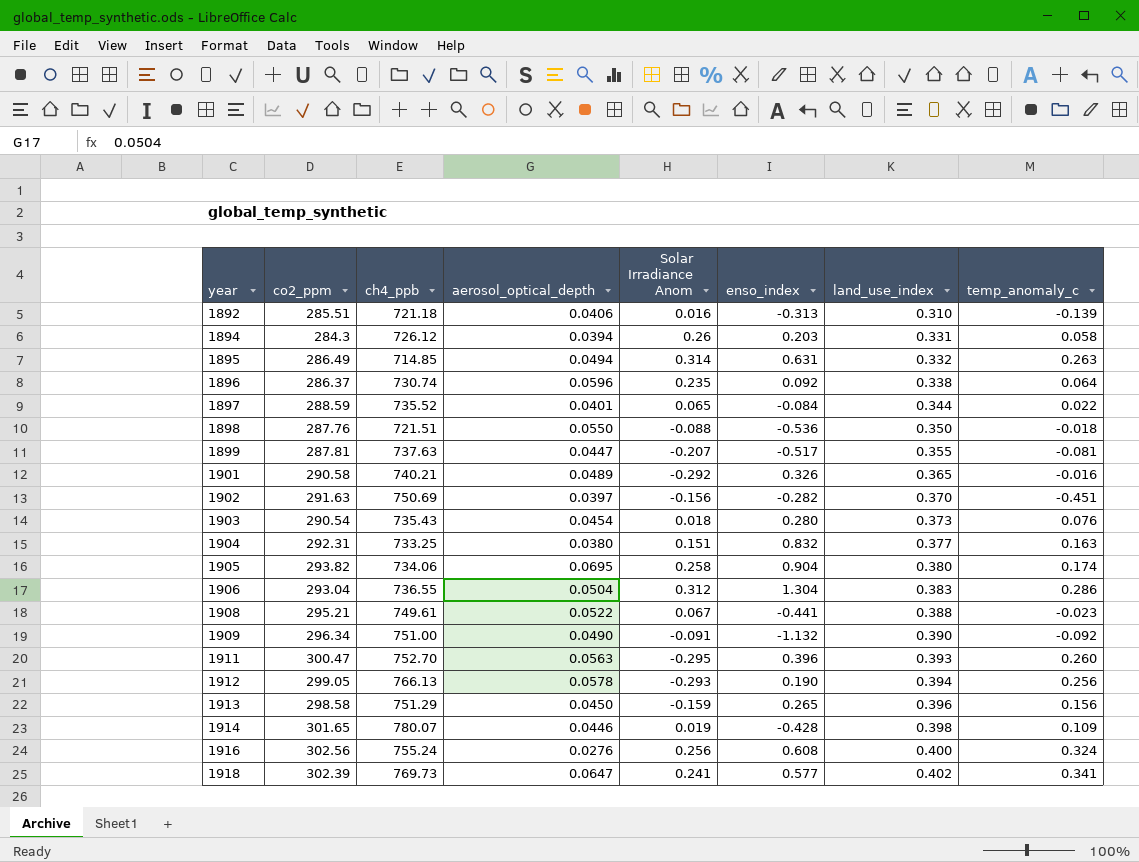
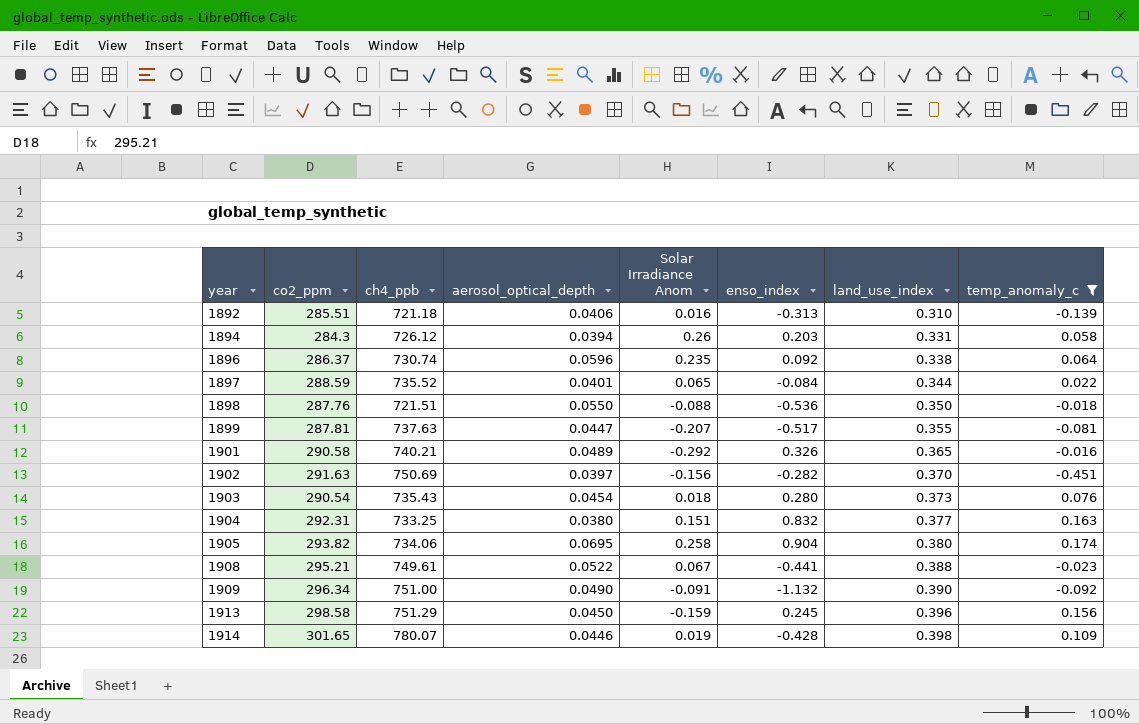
filter: none -> temp_anomaly_c <= 0.174
1913 | enso_index: 0.265 -> 0.245

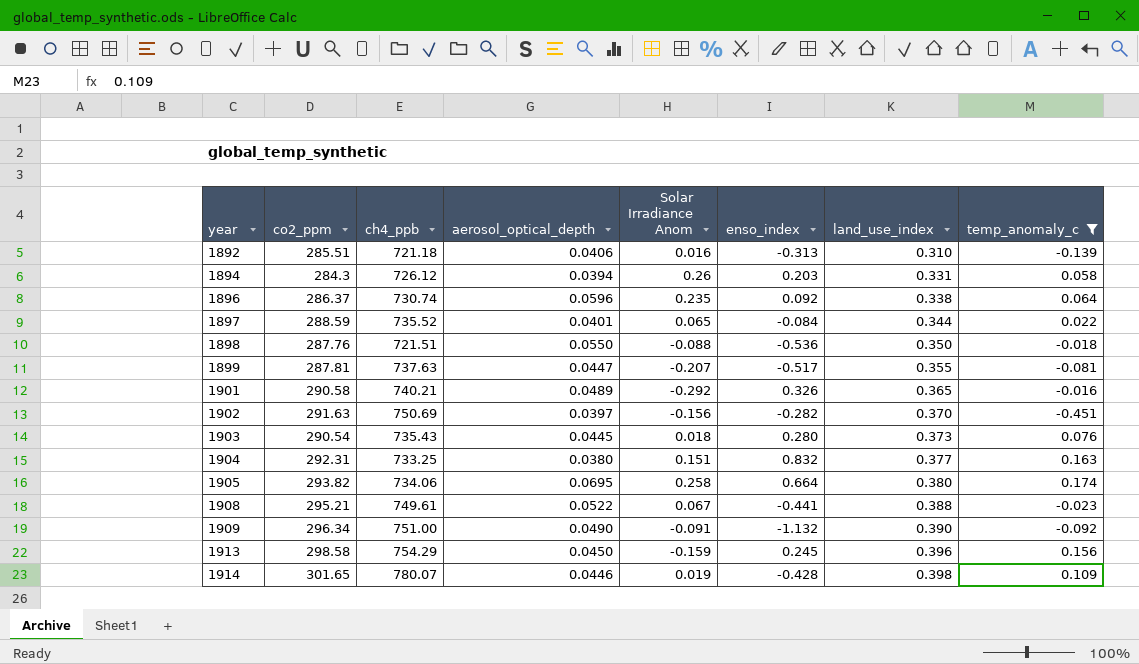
1903 | aerosol_optical_depth: 0.0454 -> 0.0445
1905 | enso_index: 0.904 -> 0.664
1913 | ch4_ppb: 751.29 -> 754.29

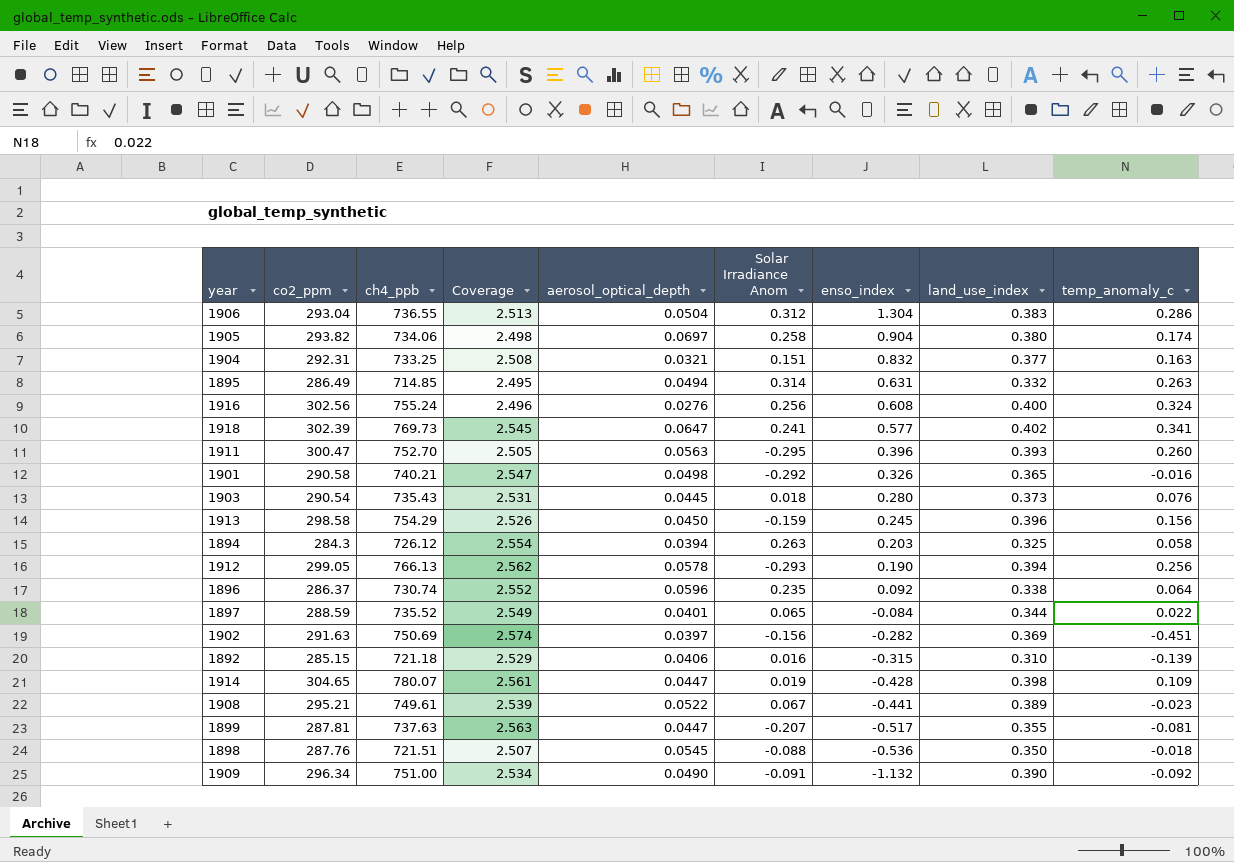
filter: temp_anomaly_c <= 0.174 -> none
row order: year ascending -> enso_index descending
column Coverage | formula: none -> [ch4_ppb] / [co2_ppm]
1905 | aerosol_optical_depth: 0.0695 -> 0.0697
1905 | enso_index: 0.664 -> 0.904
1904 | aerosol_optical_depth: 0.0380 -> 0.0321
1901 | aerosol_optical_depth: 0.0489 -> 0.0498
1894 | Solar Irradiance Anom: 0.26 -> 0.263
1894 | land_use_index: 0.331 -> 0.325
1902 | land_use_index: 0.370 -> 0.369
1892 | co2_ppm: 285.51 -> 285.15
1892 | enso_index: -0.313 -> -0.315
1914 | co2_ppm: 301.65 -> 304.65
1914 | aerosol_optical_depth: 0.0446 -> 0.0447
1908 | land_use_index: 0.388 -> 0.389
1898 | aerosol_optical_depth: 0.0550 -> 0.0545

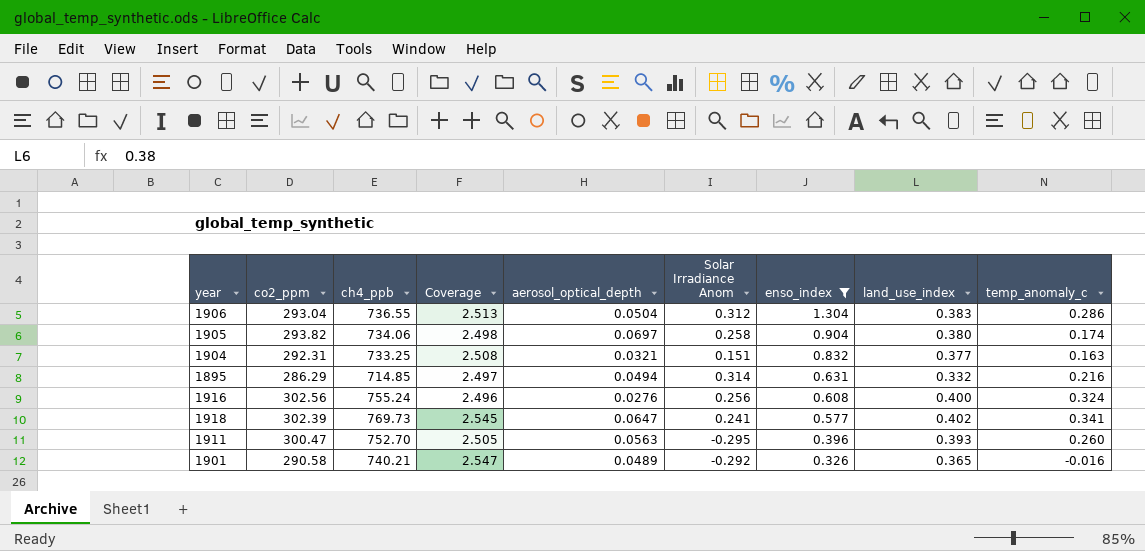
filter: none -> enso_index >= 0.326
1895 | co2_ppm: 286.49 -> 286.29
1895 | Coverage: 2.495 -> 2.497
1895 | temp_anomaly_c: 0.263 -> 0.216
1901 | aerosol_optical_depth: 0.0498 -> 0.0489

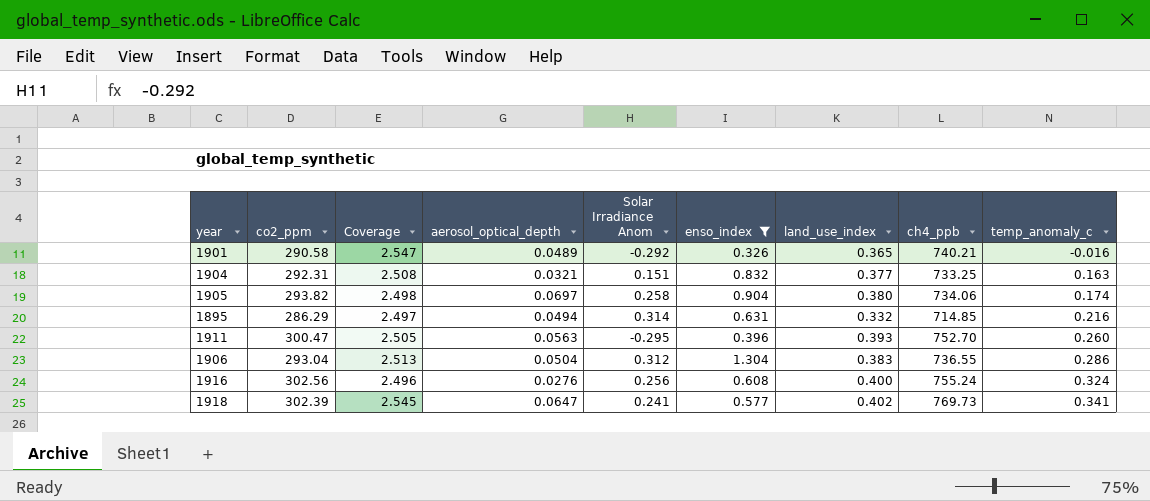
row order: enso_index descending -> temp_anomaly_c ascending
column ch4_ppb | position: 3 -> 8

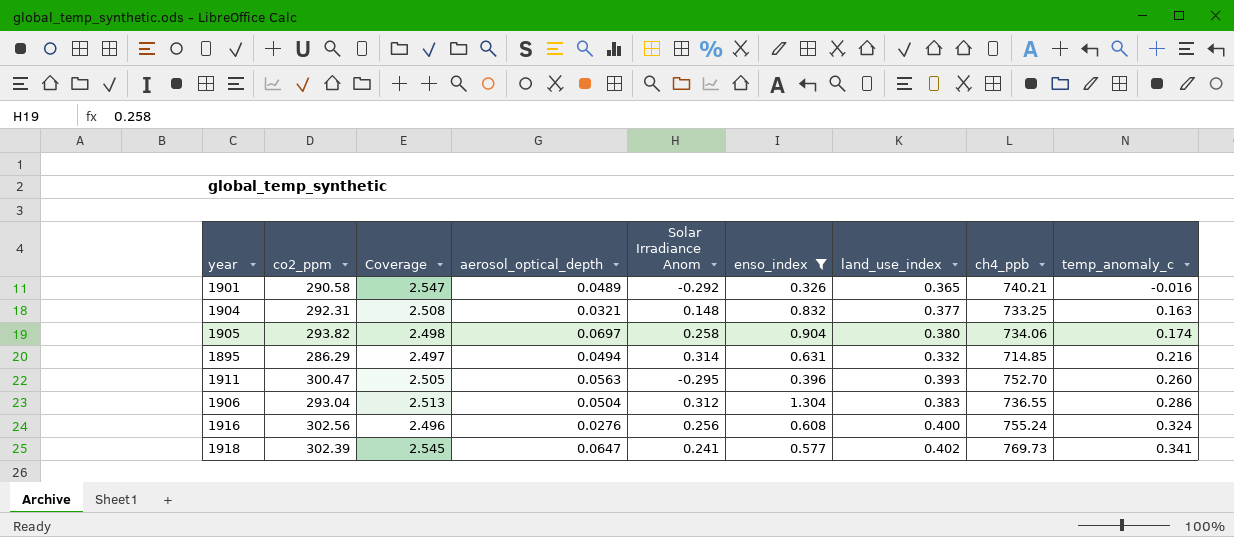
1904 | Solar Irradiance Anom: 0.151 -> 0.148

